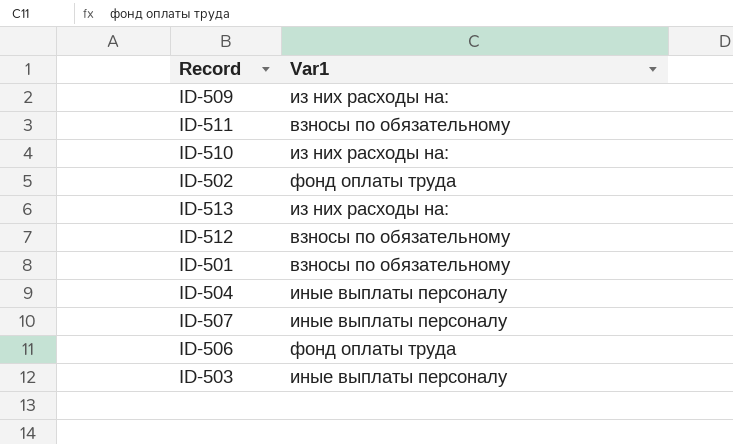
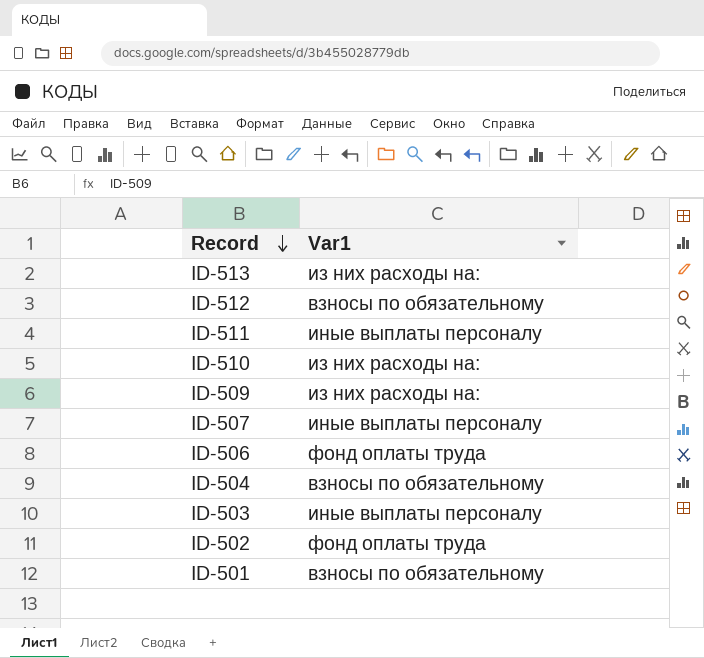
row order: none -> Record descending
ID-511 | Var1: взносы по обязательному -> иные выплаты персоналу
ID-504 | Var1: иные выплаты персоналу -> взносы по обязательному

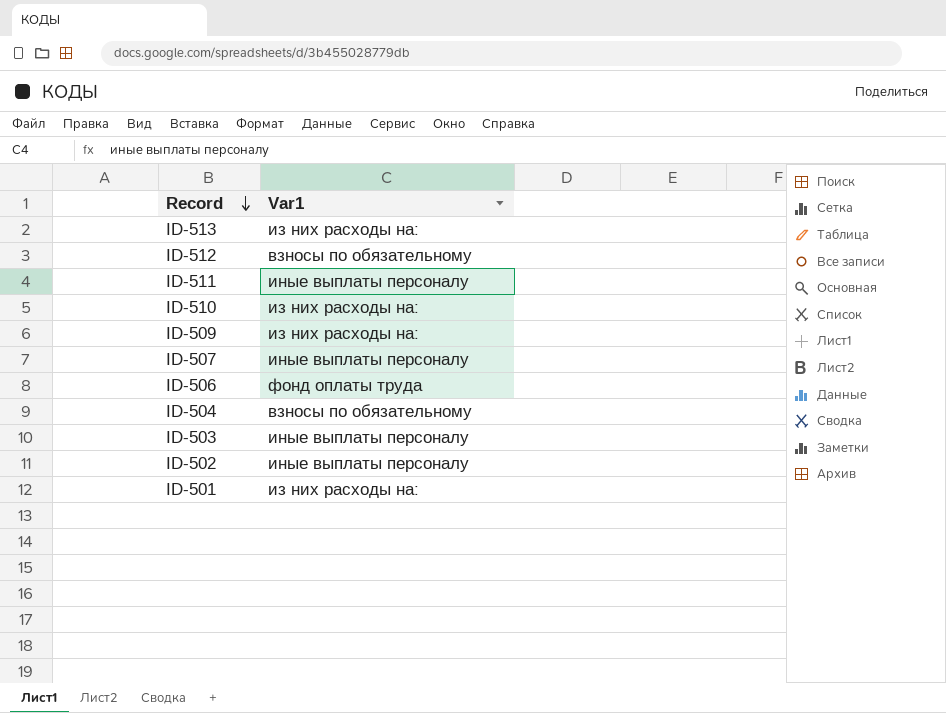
ID-502 | Var1: фонд оплаты труда -> иные выплаты персоналу
ID-501 | Var1: взносы по обязательному -> из них расходы на:

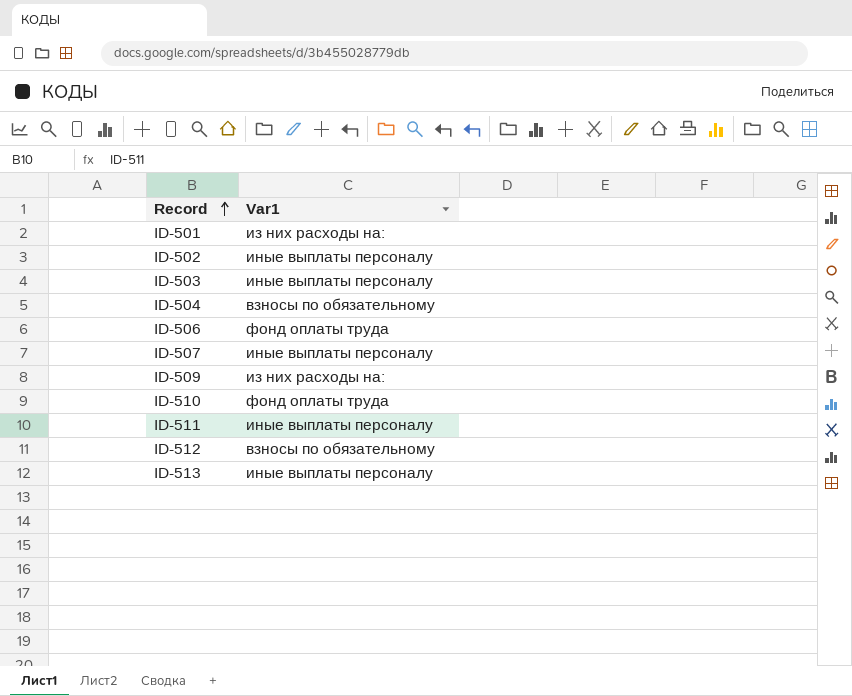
row order: Record descending -> Record ascending
ID-510 | Var1: из них расходы на: -> фонд оплаты труда
ID-513 | Var1: из них расходы на: -> иные выплаты персоналу

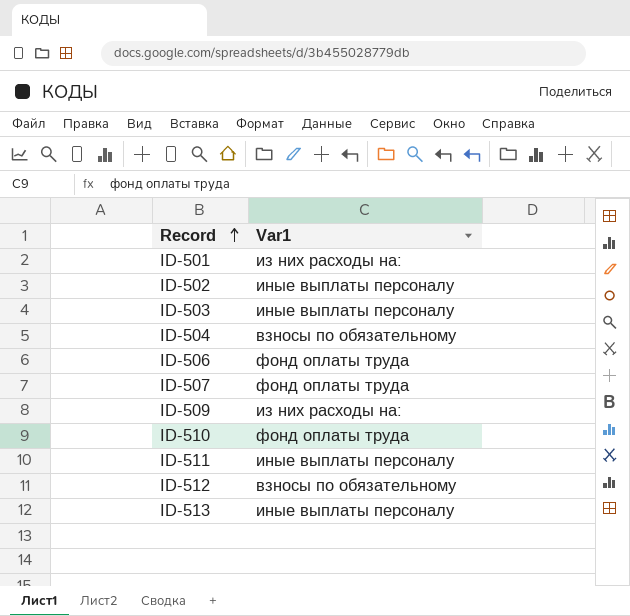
ID-507 | Var1: иные выплаты персоналу -> фонд оплаты труда

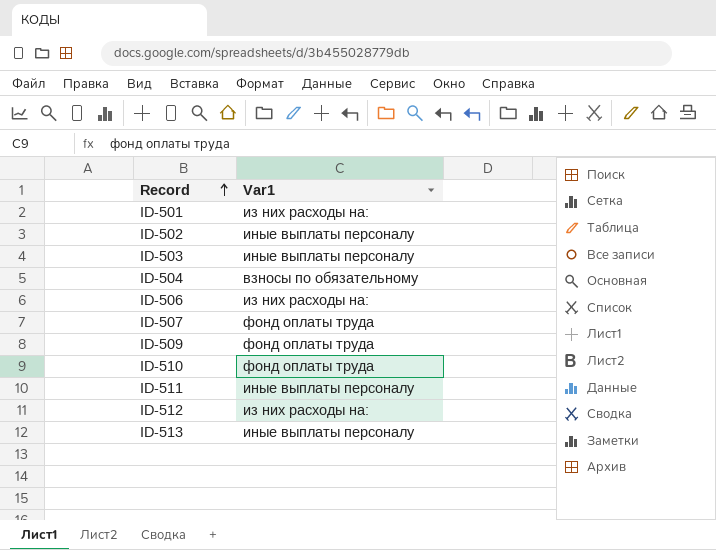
ID-506 | Var1: фонд оплаты труда -> из них расходы на:
ID-509 | Var1: из них расходы на: -> фонд оплаты труда
ID-512 | Var1: взносы по обязательному -> из них расходы на:

